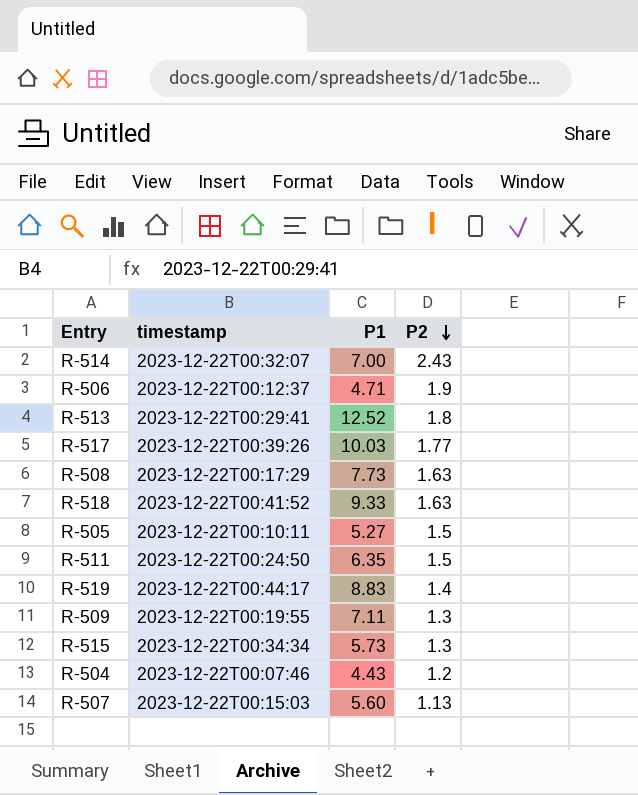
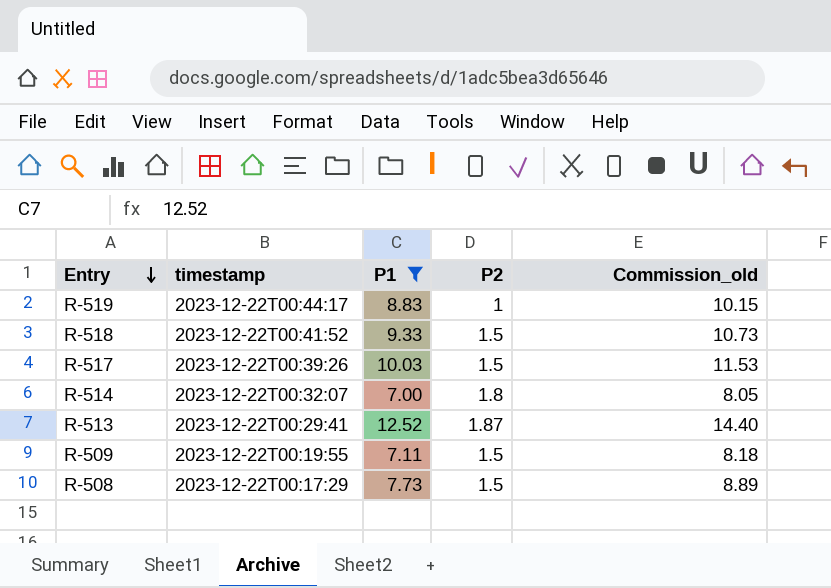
filter: none -> P1 >= 7.00
row order: P2 descending -> Entry descending
column Commission_old | formula: none -> [P1] * 1.15
R-519 | P2: 1.4 -> 1
R-518 | P2: 1.63 -> 1.5
R-517 | P2: 1.77 -> 1.5
R-514 | P2: 2.43 -> 1.8
R-513 | P2: 1.8 -> 1.87
R-509 | P2: 1.3 -> 1.5
R-508 | P2: 1.63 -> 1.5

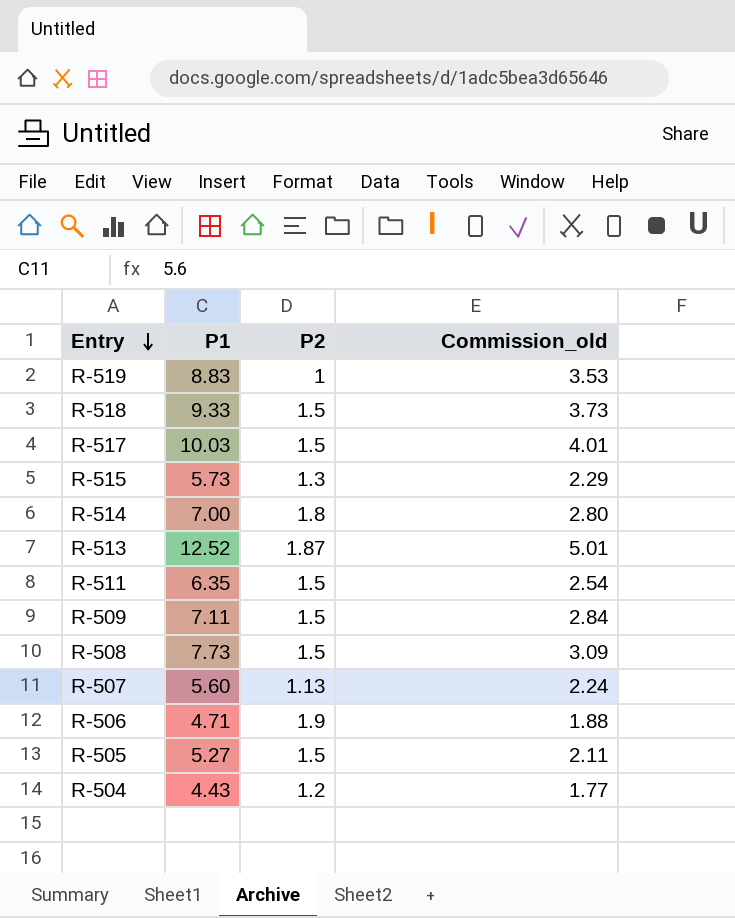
filter: P1 >= 7.00 -> none
column timestamp | position: 2 -> none
column Commission_old | formula: [P1] * 1.15 -> [P1] * 0.4

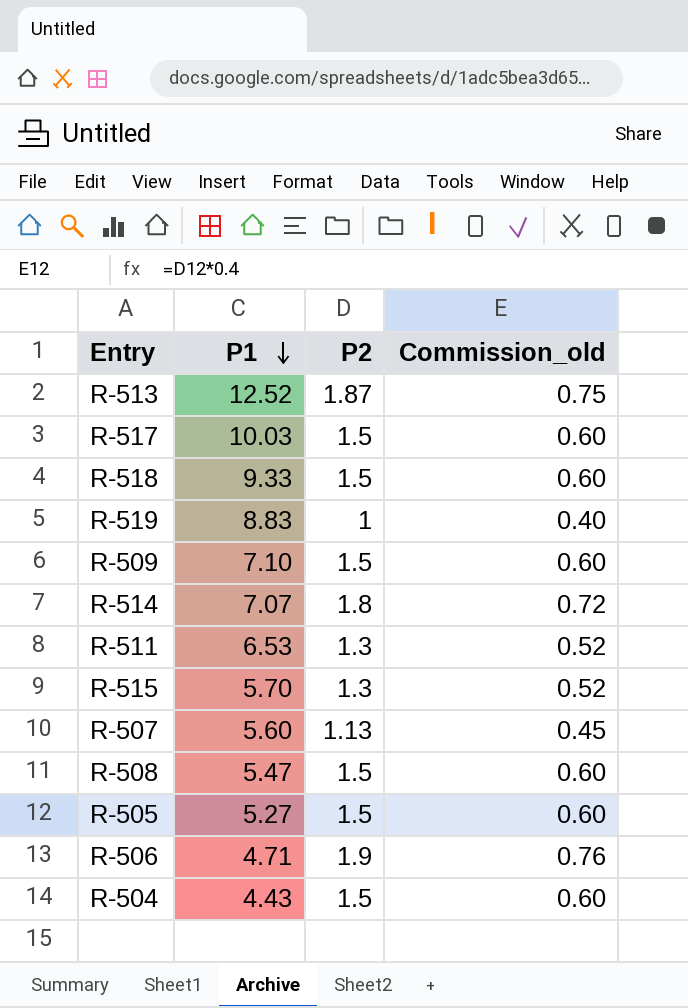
row order: Entry descending -> P1 descending
column Commission_old | formula: [P1] * 0.4 -> [P2] * 0.4
R-509 | P1: 7.11 -> 7.10
R-514 | P1: 7.00 -> 7.07
R-511 | P1: 6.35 -> 6.53
R-511 | P2: 1.5 -> 1.3
R-515 | P1: 5.73 -> 5.70
R-508 | P1: 7.73 -> 5.47
R-504 | P2: 1.2 -> 1.5

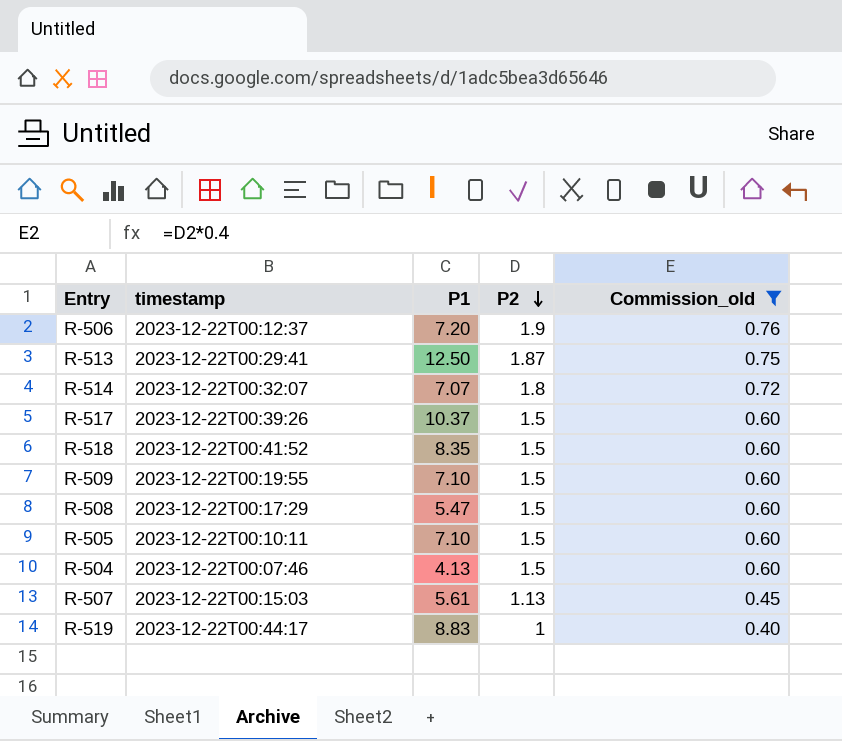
filter: none -> Commission_old != 0.52
row order: P1 descending -> P2 descending
column timestamp | position: none -> 2
R-506 | P1: 4.71 -> 7.20
R-513 | P1: 12.52 -> 12.50
R-517 | P1: 10.03 -> 10.37
R-518 | P1: 9.33 -> 8.35
R-505 | P1: 5.27 -> 7.10
R-504 | P1: 4.43 -> 4.13
R-507 | P1: 5.60 -> 5.61

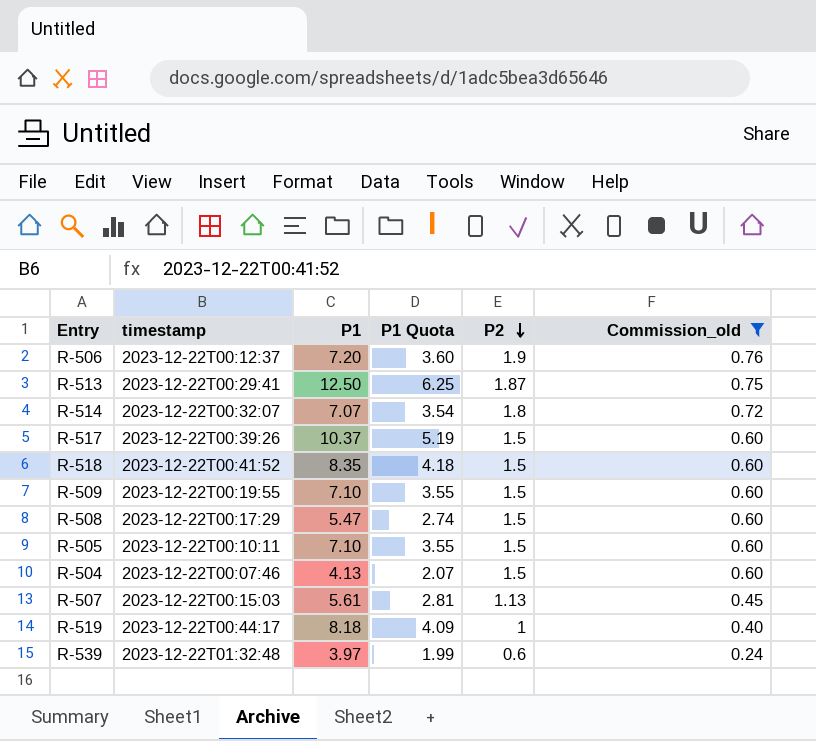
column P1 Quota | formula: none -> [P1] * 0.5
R-519 | P1: 8.83 -> 8.18
row R-539: none -> 2023-12-22T01:32:48 | 3.97 | 1.99 | 0.6 | 0.24

